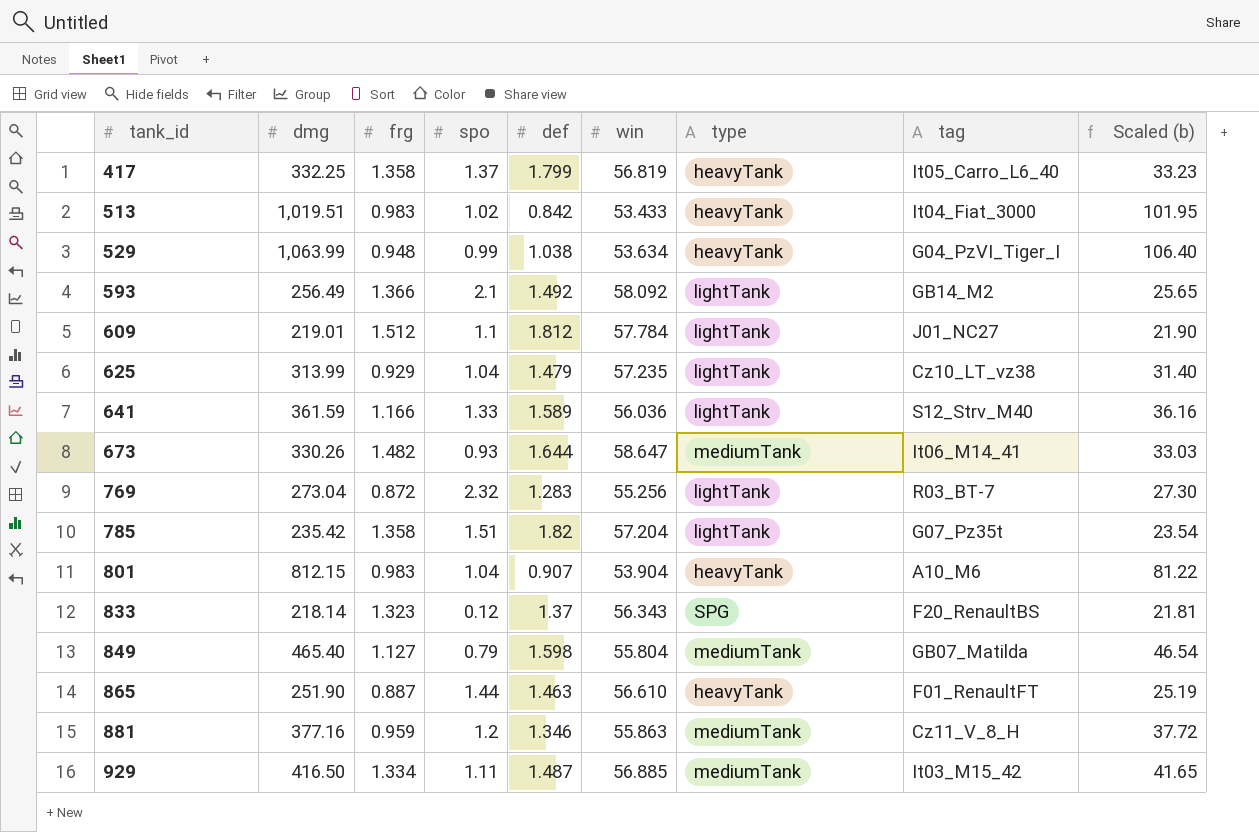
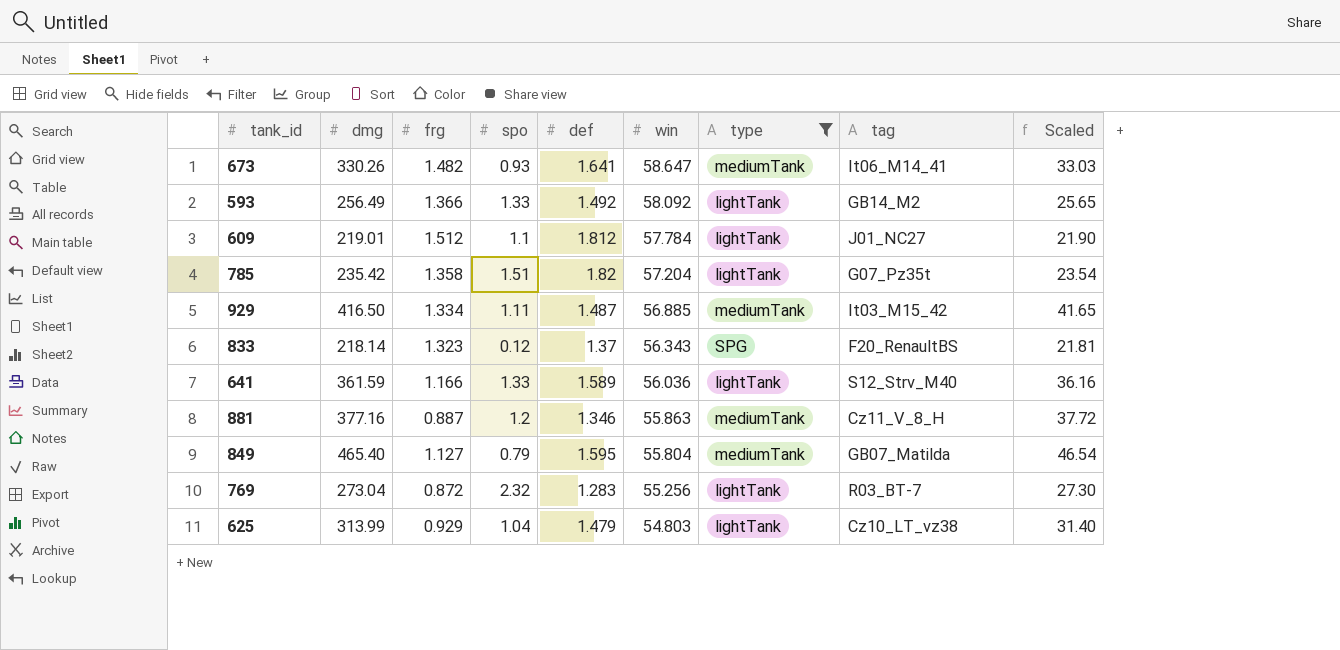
filter: none -> type != heavyTank
row order: tank_id ascending -> win descending
column name: Scaled (b) -> Scaled
673 | def: 1.644 -> 1.641
593 | spo: 2.1 -> 1.33
881 | frg: 0.959 -> 0.887
849 | def: 1.598 -> 1.595
625 | win: 57.235 -> 54.803

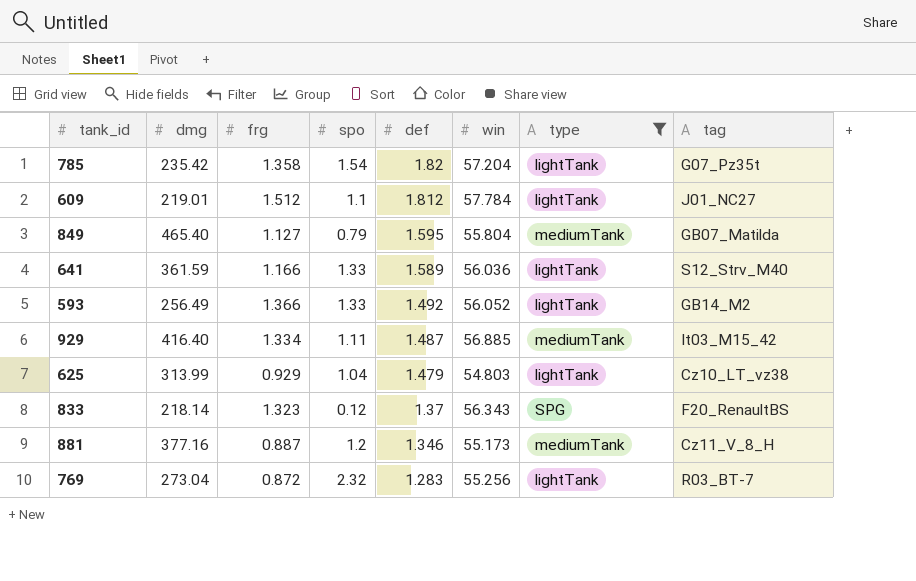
row order: win descending -> def descending
column Scaled | formula: [dmg] * 0.1 -> none
row 673: 330.26 | 1.482 | 0.93 | 1.641 | 58.647 | mediumTank | It06_M14_41 | 33.03 -> none
785 | spo: 1.51 -> 1.54
593 | win: 58.092 -> 56.052
929 | dmg: 416.50 -> 416.40
881 | win: 55.863 -> 55.173

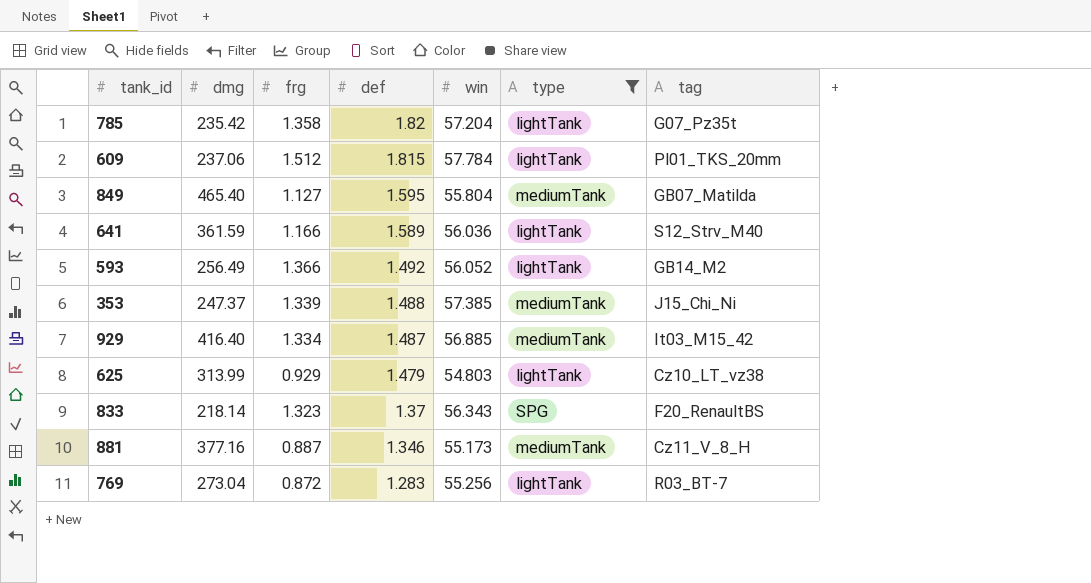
column spo | position: 4 -> none
609 | dmg: 219.01 -> 237.06
609 | def: 1.812 -> 1.815
609 | tag: J01_NC27 -> Pl01_TKS_20mm
row 353: none -> 247.37 | 1.339 | 1.488 | 57.385 | mediumTank | J15_Chi_Ni

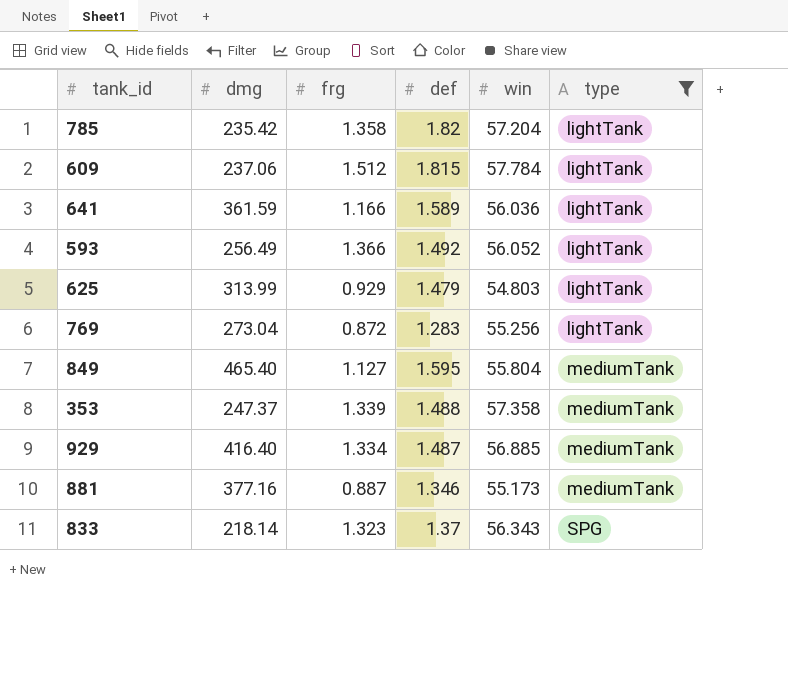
row order: def descending -> type ascending
column tag | position: 7 -> none
353 | win: 57.385 -> 57.358

